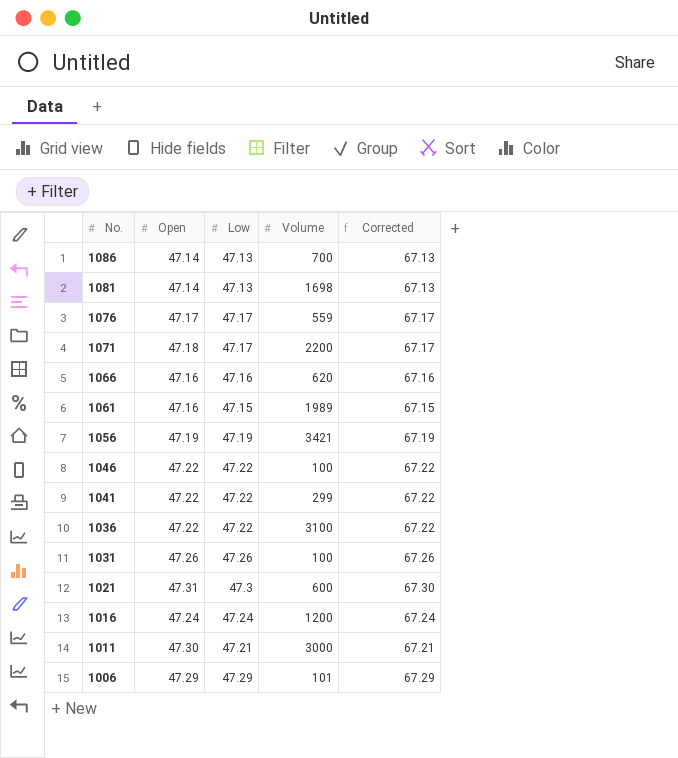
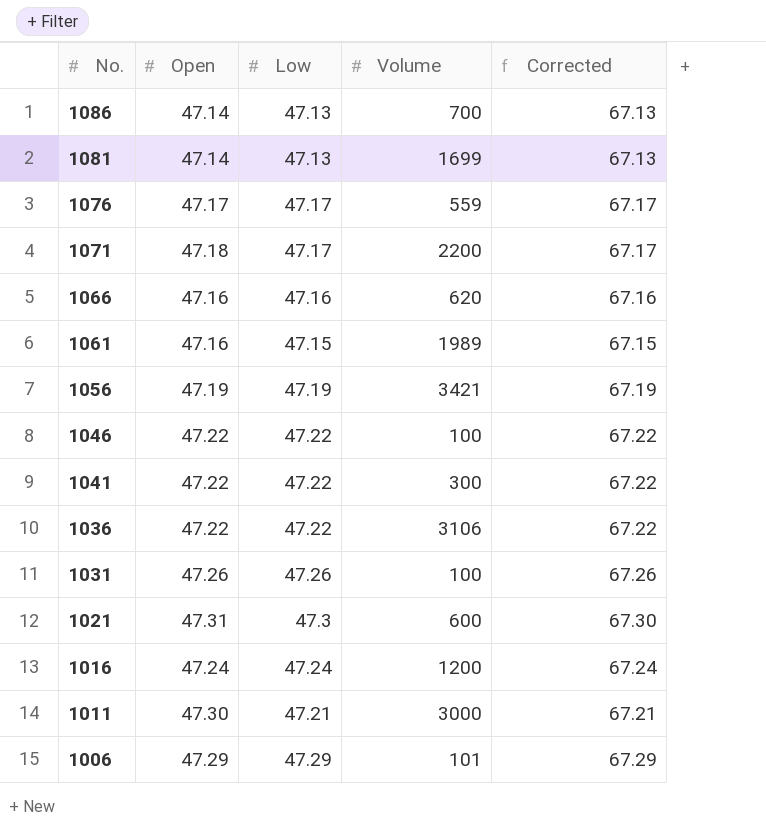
1081 | Volume: 1698 -> 1699
1041 | Volume: 299 -> 300
1036 | Volume: 3100 -> 3106

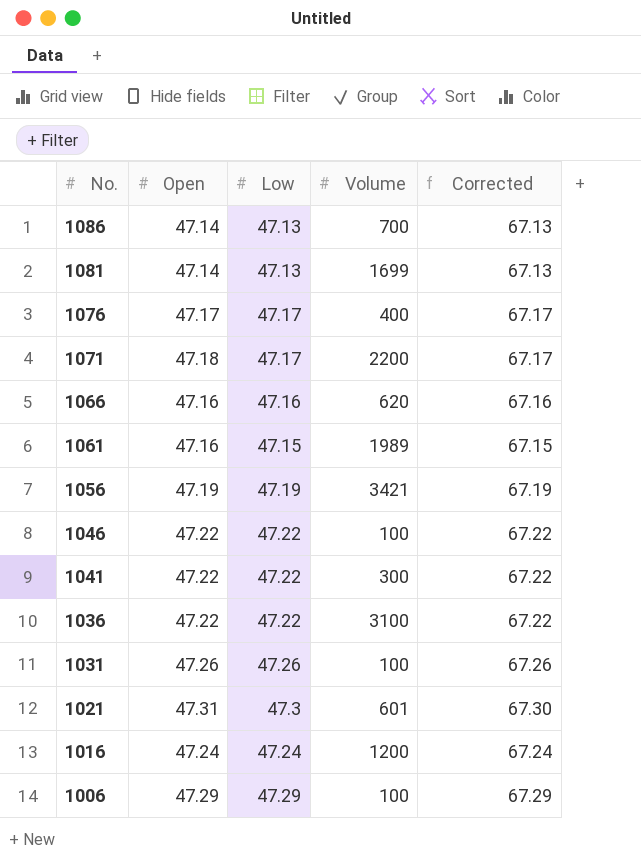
row 1011: 47.30 | 47.21 | 3000 | 67.21 -> none
1076 | Volume: 559 -> 400
1036 | Volume: 3106 -> 3100
1021 | Volume: 600 -> 601
1006 | Volume: 101 -> 100

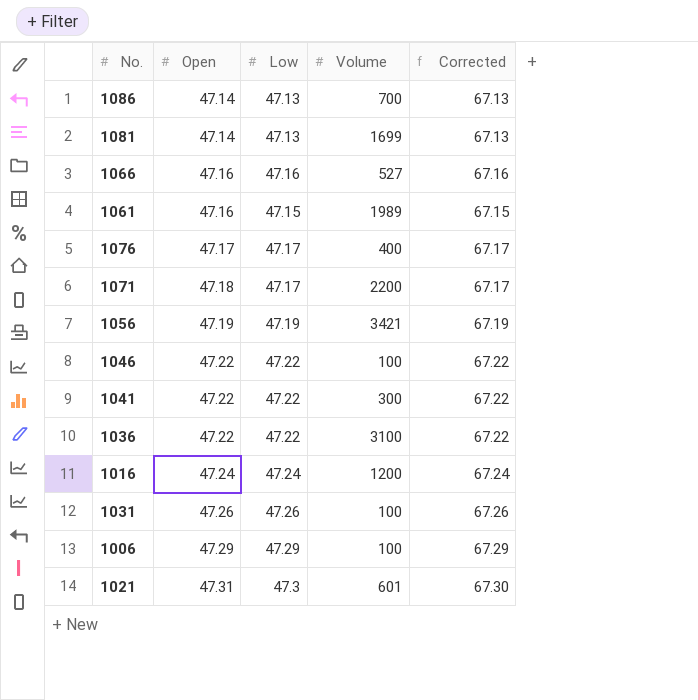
row order: No. descending -> Open ascending
1066 | Volume: 620 -> 527

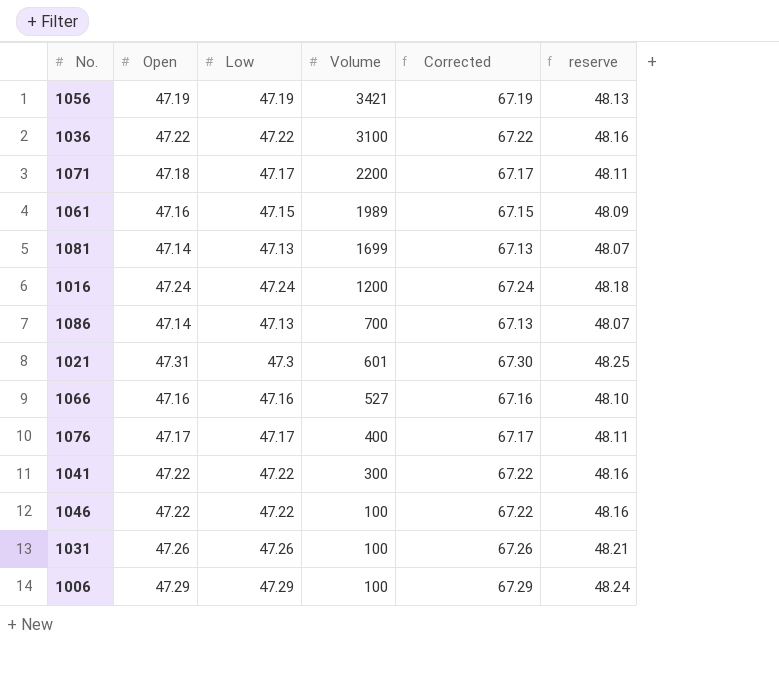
row order: Open ascending -> Volume descending
column reserve | formula: none -> [Low] * 1.02

